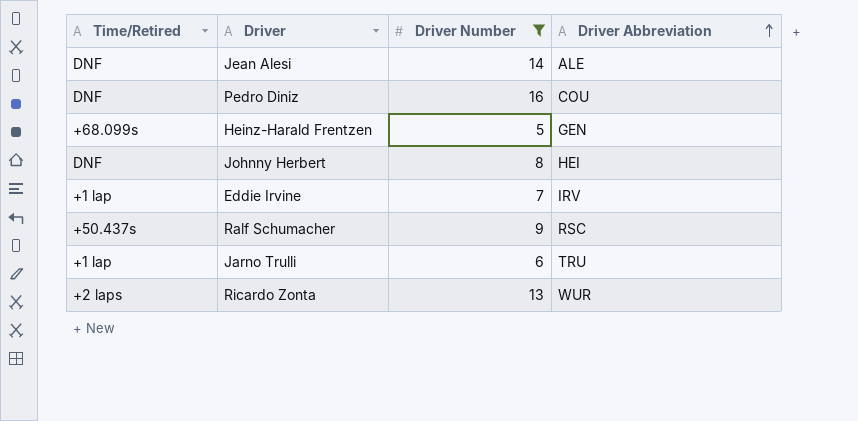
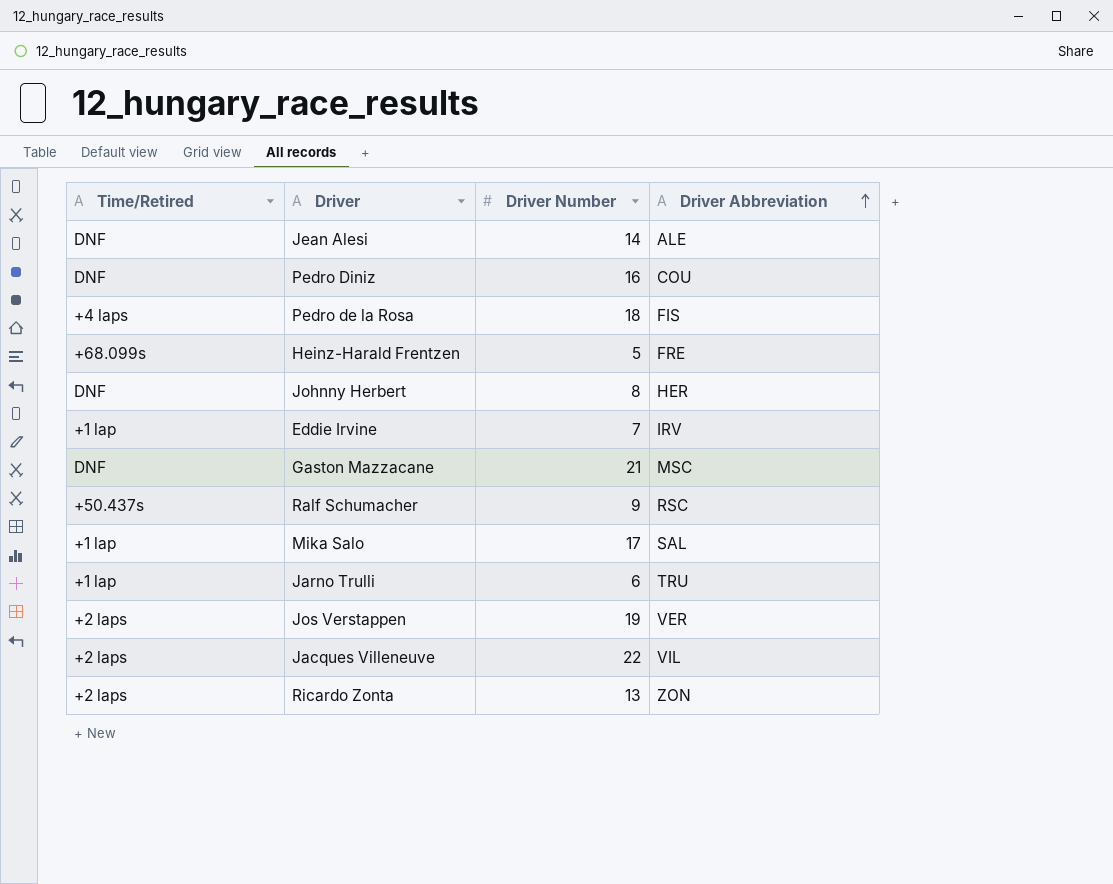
filter: Driver Number <= 16 -> none
Heinz-Harald Frentzen | Driver Abbreviation: GEN -> FRE
Johnny Herbert | Driver Abbreviation: HEI -> HER
Ricardo Zonta | Driver Abbreviation: WUR -> ZON

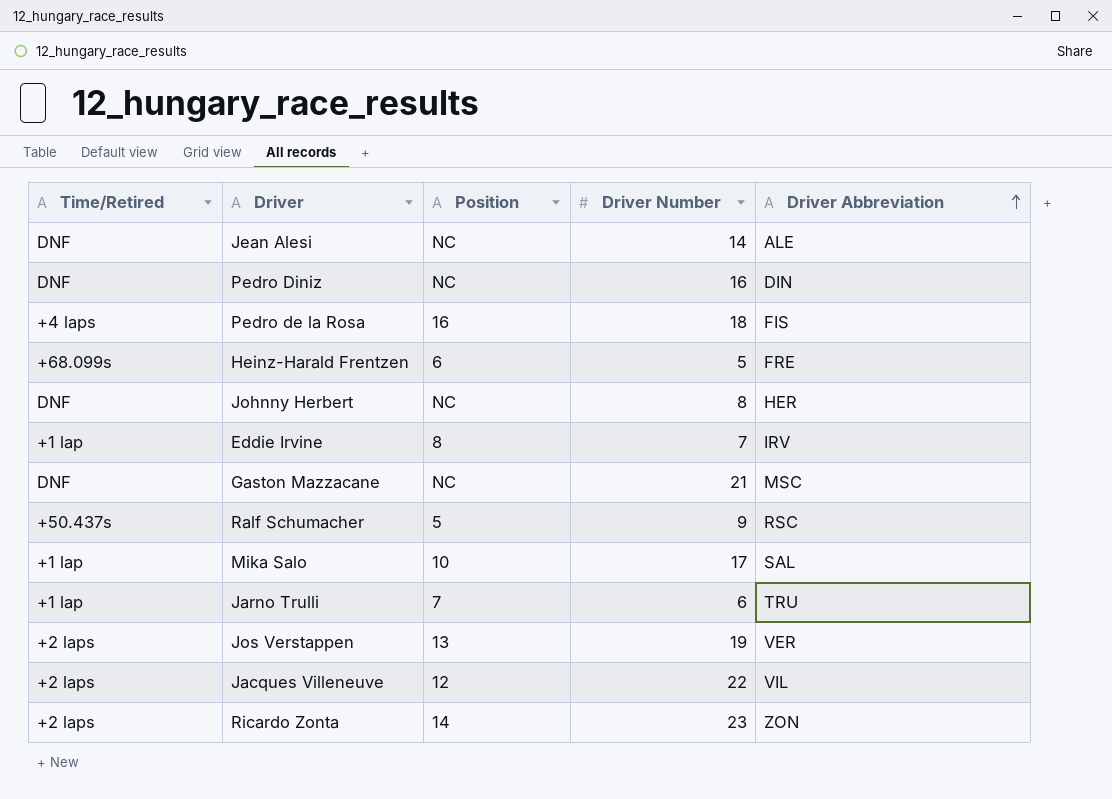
column Position | position: none -> 3
Pedro Diniz | Driver Abbreviation: COU -> DIN
Ricardo Zonta | Driver Number: 13 -> 23

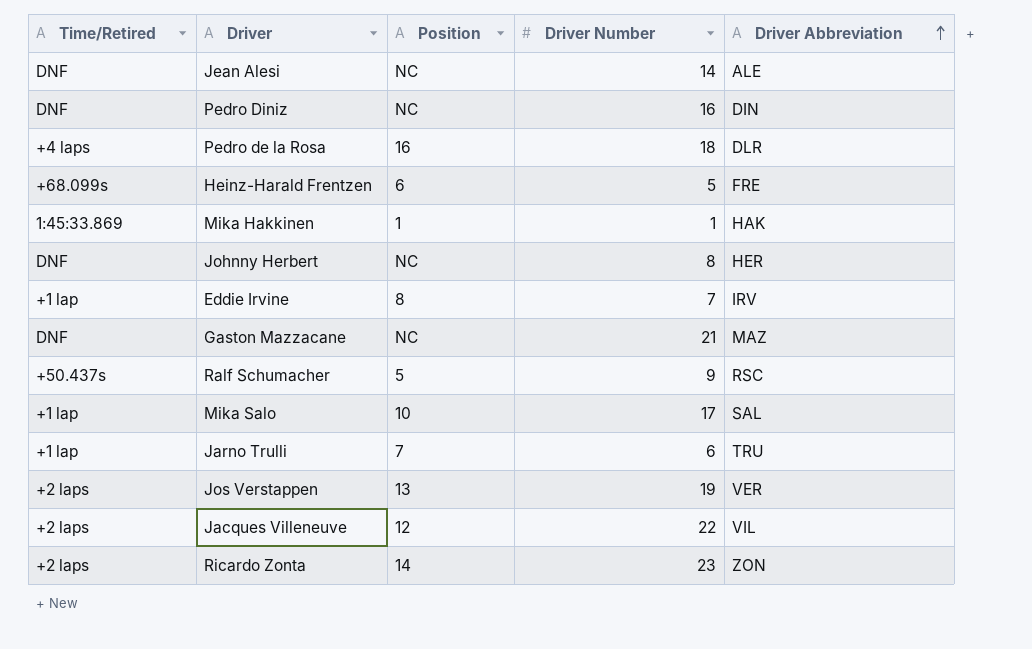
Pedro de la Rosa | Driver Abbreviation: FIS -> DLR
row Mika Hakkinen: none -> 1:45:33.869 | 1 | 1 | HAK
Gaston Mazzacane | Driver Abbreviation: MSC -> MAZ

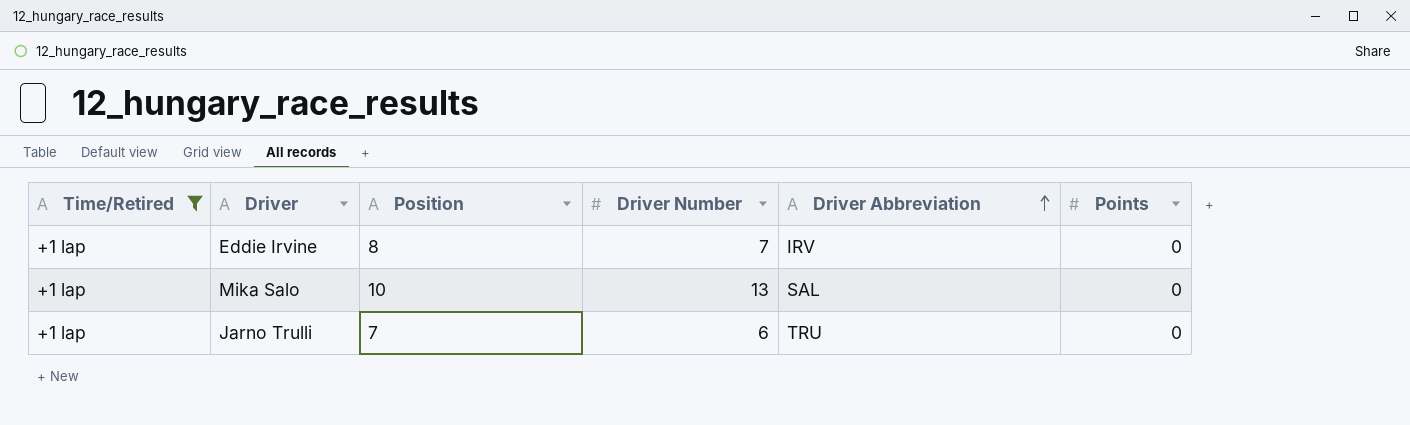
filter: none -> Time/Retired = +1 lap
column Points | position: none -> 6
Mika Salo | Driver Number: 17 -> 13

